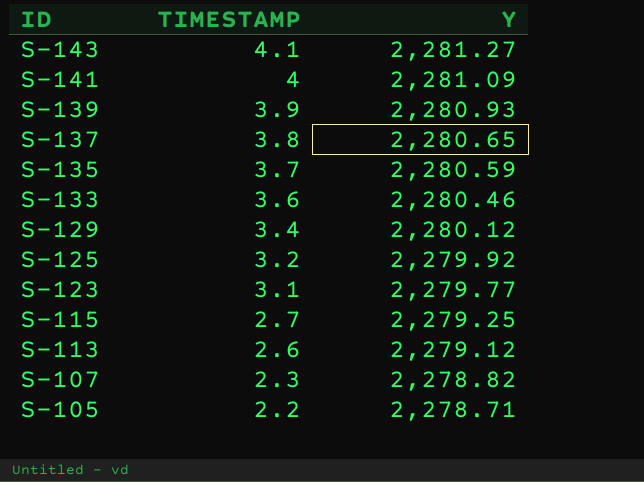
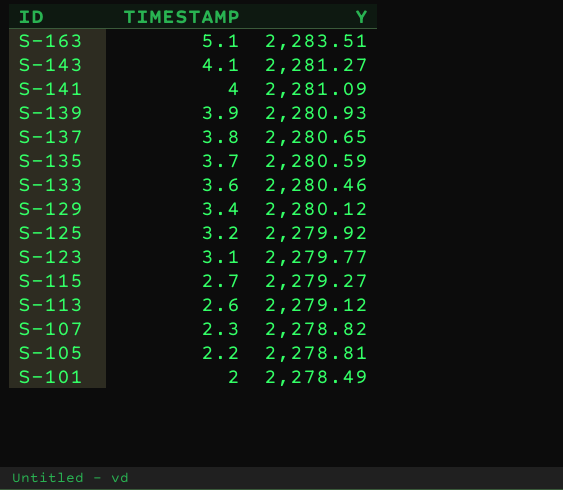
row S-163: none -> 5.1 | 2,283.51
S-115 | Y: 2,279.25 -> 2,279.27
S-105 | Y: 2,278.71 -> 2,278.81
row S-101: none -> 2 | 2,278.49

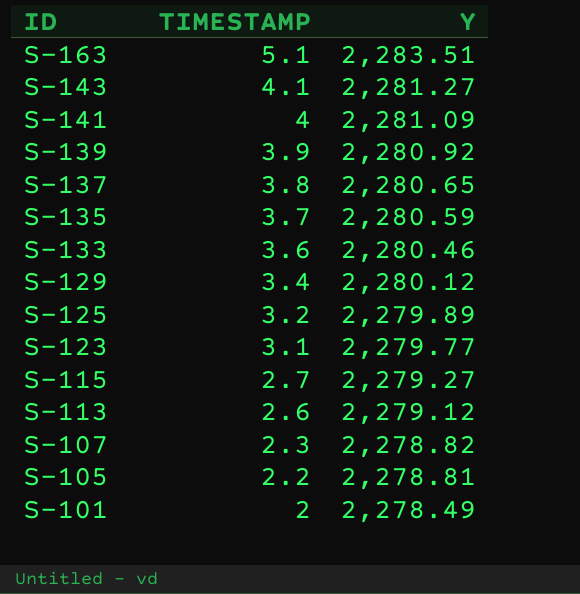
S-139 | Y: 2,280.93 -> 2,280.92
S-125 | Y: 2,279.92 -> 2,279.89

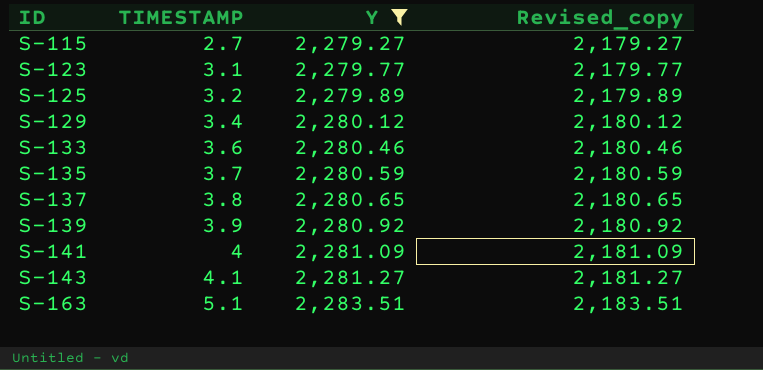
filter: none -> Y >= 2,279.27
row order: ID descending -> ID ascending
column Revised_copy | formula: none -> [Y] - 100

